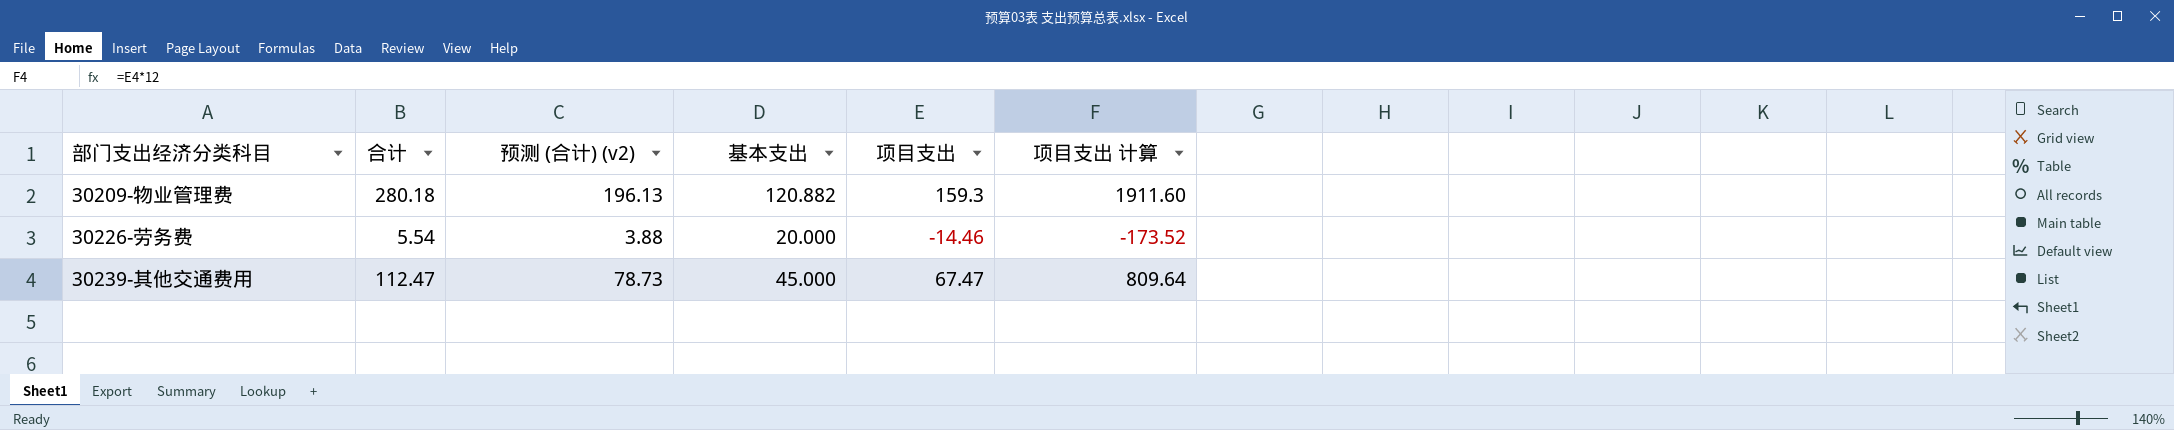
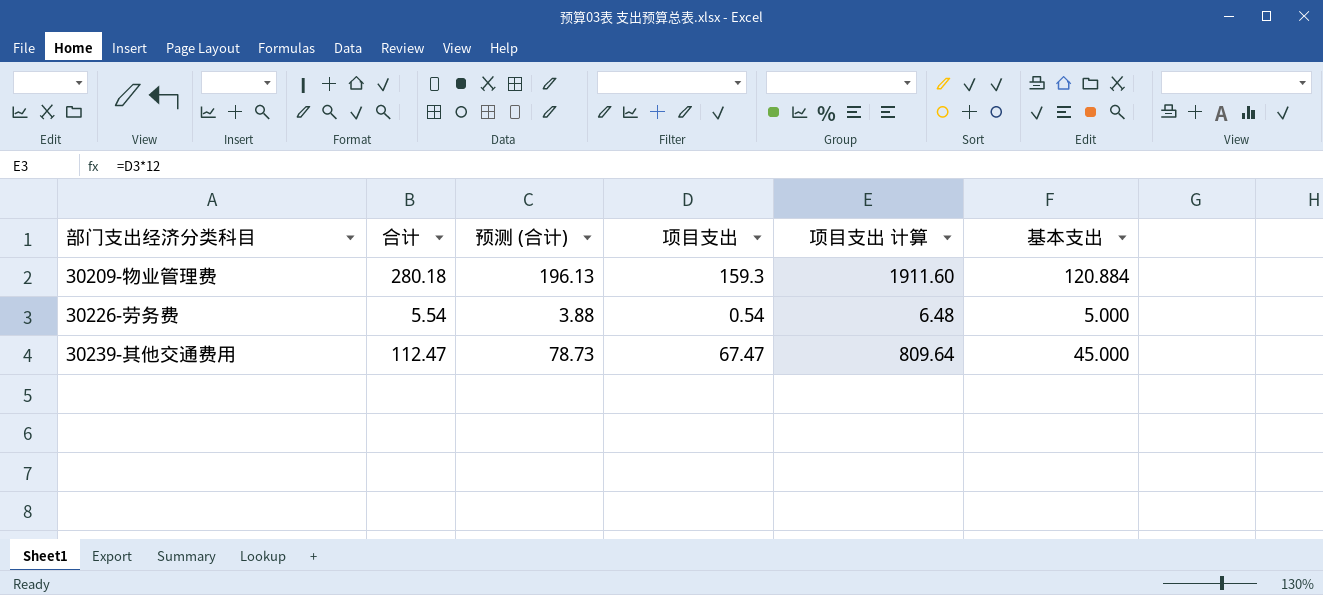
column name: 预测 (合计) (v2) -> 预测 (合计)
column 基本支出 | position: 4 -> 6
30209-物业管理费 | 基本支出: 120.882 -> 120.884
30226-劳务费 | 项目支出: -14.46 -> 0.54
30226-劳务费 | 项目支出 计算: -173.52 -> 6.48
30226-劳务费 | 基本支出: 20.000 -> 5.000

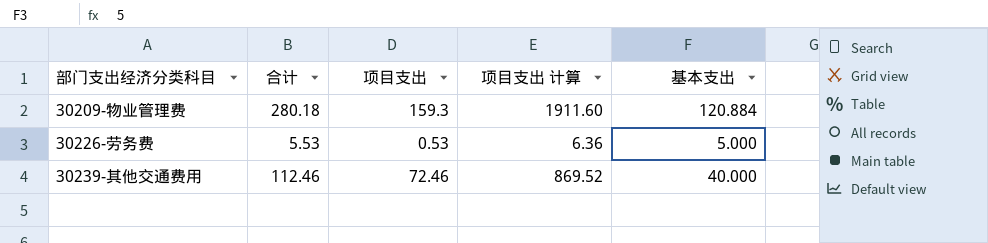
column 预测 (合计) | formula: [合计] * 0.7 -> none
30226-劳务费 | 合计: 5.54 -> 5.53
30226-劳务费 | 项目支出: 0.54 -> 0.53
30226-劳务费 | 项目支出 计算: 6.48 -> 6.36
30239-其他交通费用 | 合计: 112.47 -> 112.46
30239-其他交通费用 | 项目支出: 67.47 -> 72.46
30239-其他交通费用 | 项目支出 计算: 809.64 -> 869.52
30239-其他交通费用 | 基本支出: 45.000 -> 40.000

